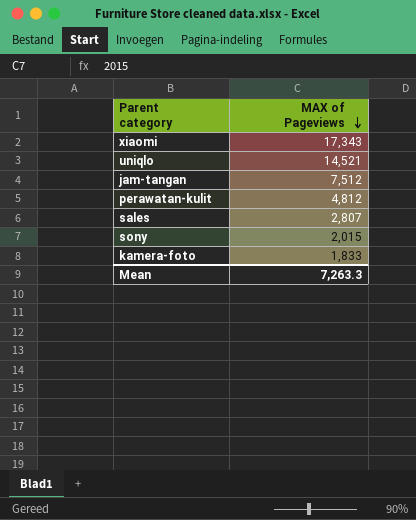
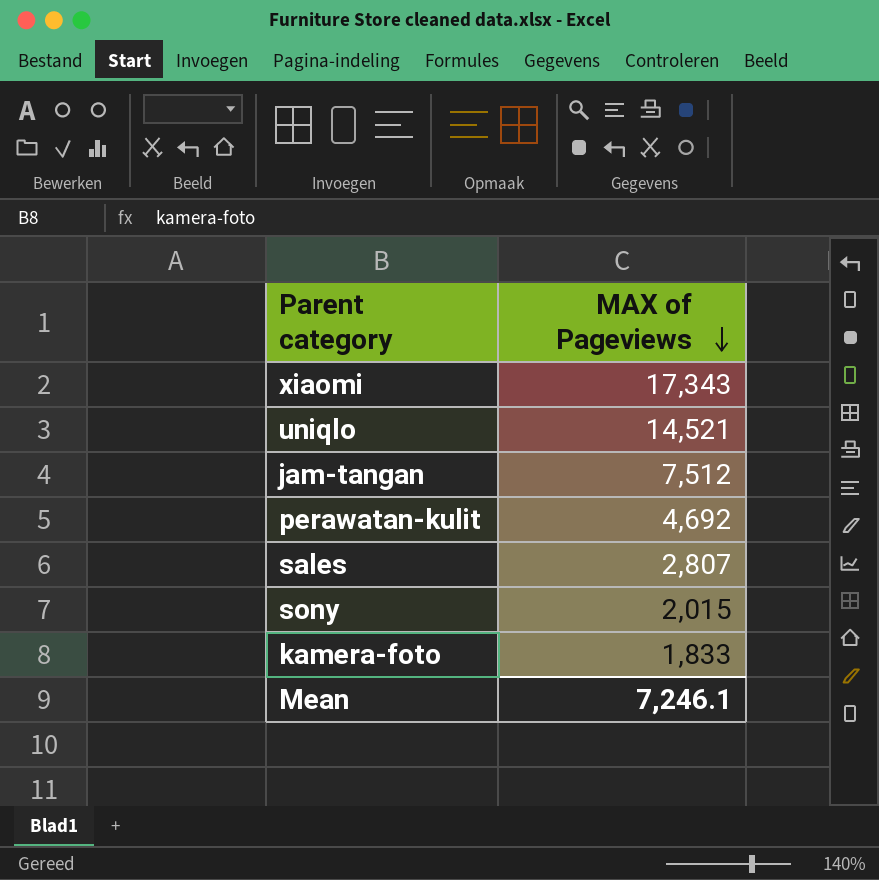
perawatan-kulit | MAX of Pageviews: 4,812 -> 4,692
Mean | MAX of Pageviews: 7,263.3 -> 7,246.1

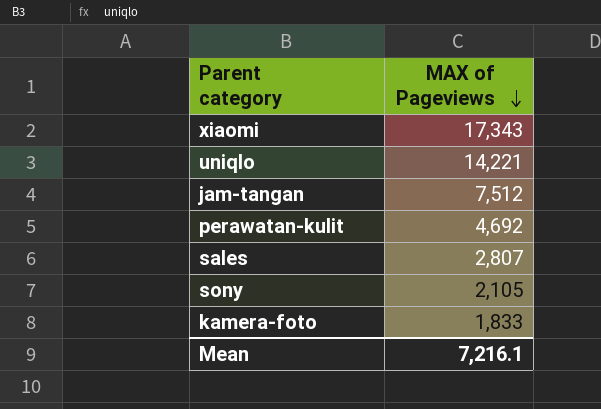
uniqlo | MAX of Pageviews: 14,521 -> 14,221
sony | MAX of Pageviews: 2,015 -> 2,105
Mean | MAX of Pageviews: 7,246.1 -> 7,216.1

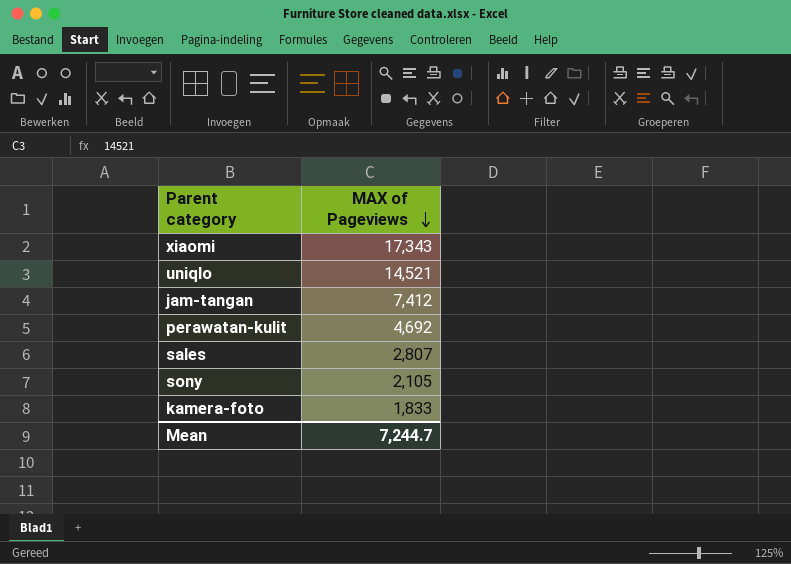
uniqlo | MAX of Pageviews: 14,221 -> 14,521
jam-tangan | MAX of Pageviews: 7,512 -> 7,412
Mean | MAX of Pageviews: 7,216.1 -> 7,244.7

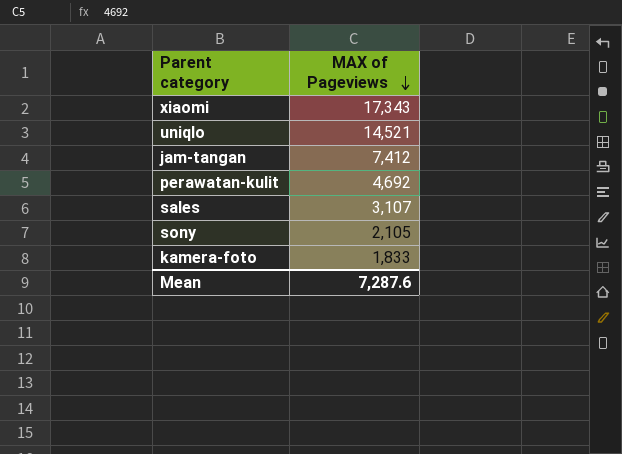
sales | MAX of Pageviews: 2,807 -> 3,107
Mean | MAX of Pageviews: 7,244.7 -> 7,287.6

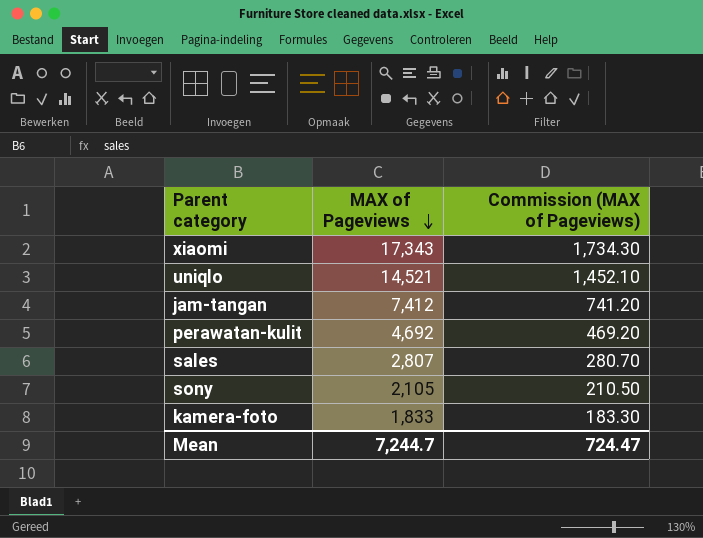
column Commission (MAX of Pageviews) | formula: none -> [MAX of Pageviews] * 0.1
sales | MAX of Pageviews: 3,107 -> 2,807
Mean | MAX of Pageviews: 7,287.6 -> 7,244.7

